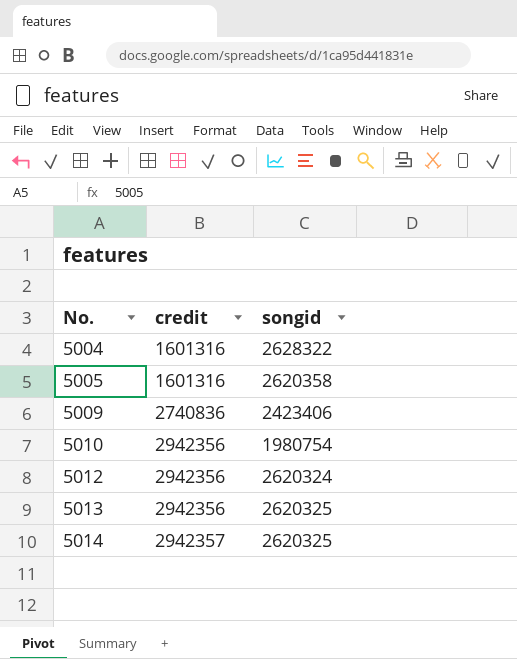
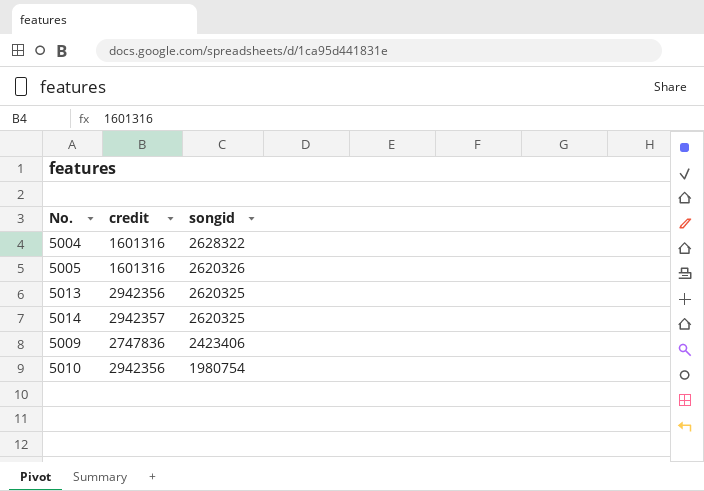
row order: No. ascending -> songid descending
row 5012: 2942356 | 2620324 -> none
5005 | songid: 2620358 -> 2620326
5009 | credit: 2740836 -> 2747836

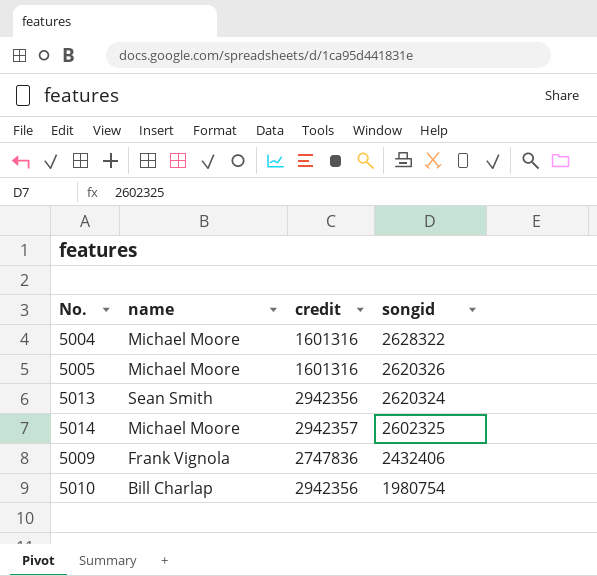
column name | position: none -> 2
5013 | songid: 2620325 -> 2620324
5014 | songid: 2620325 -> 2602325
5009 | songid: 2423406 -> 2432406

